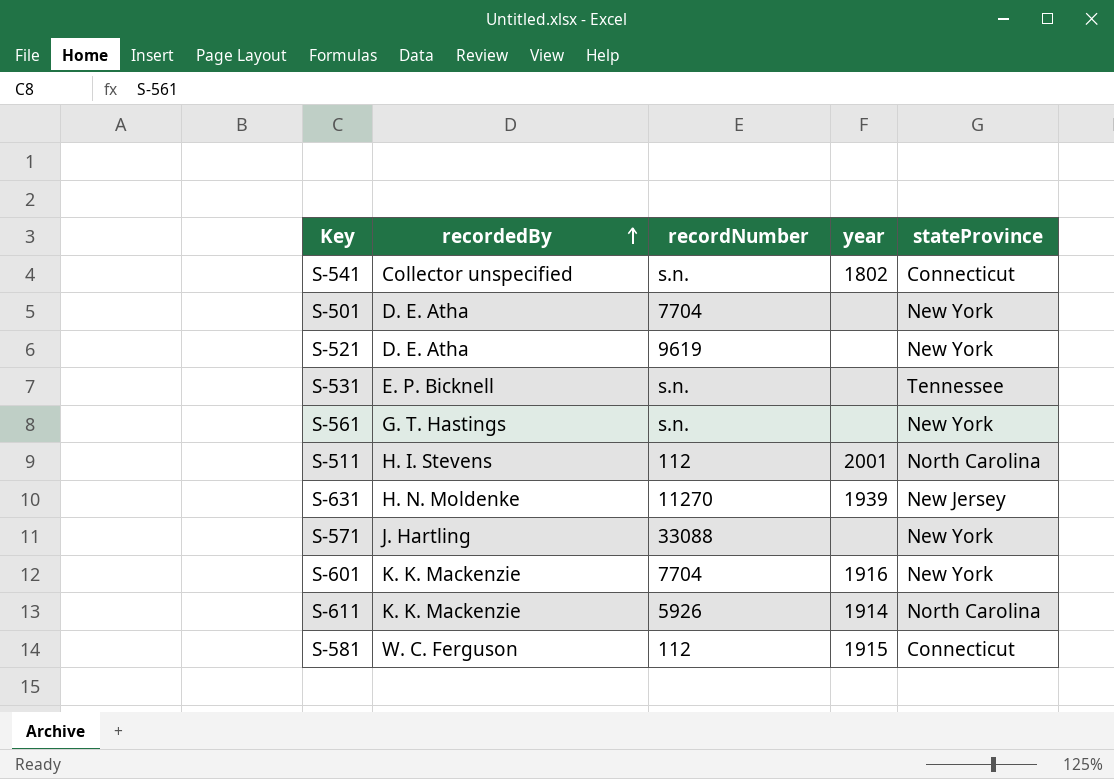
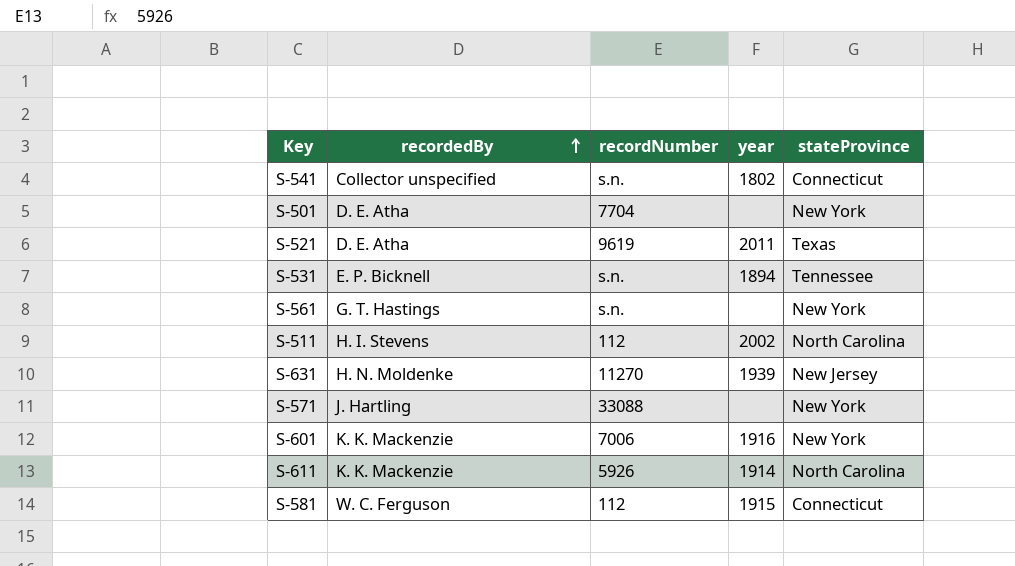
S-521 | year: none -> 2011
S-521 | stateProvince: New York -> Texas
S-531 | year: none -> 1894
S-511 | year: 2001 -> 2002
S-601 | recordNumber: 7704 -> 7006

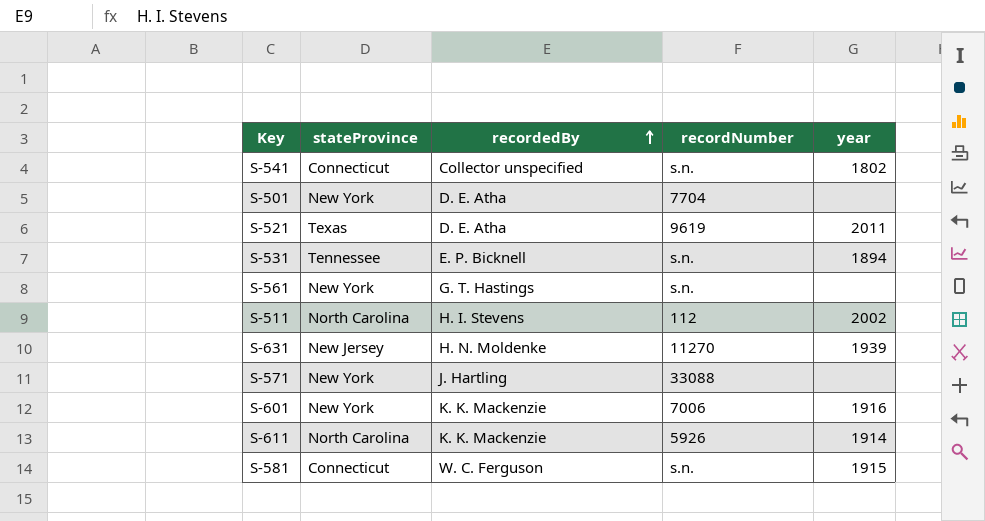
column stateProvince | position: 5 -> 2
S-581 | recordNumber: 112 -> s.n.

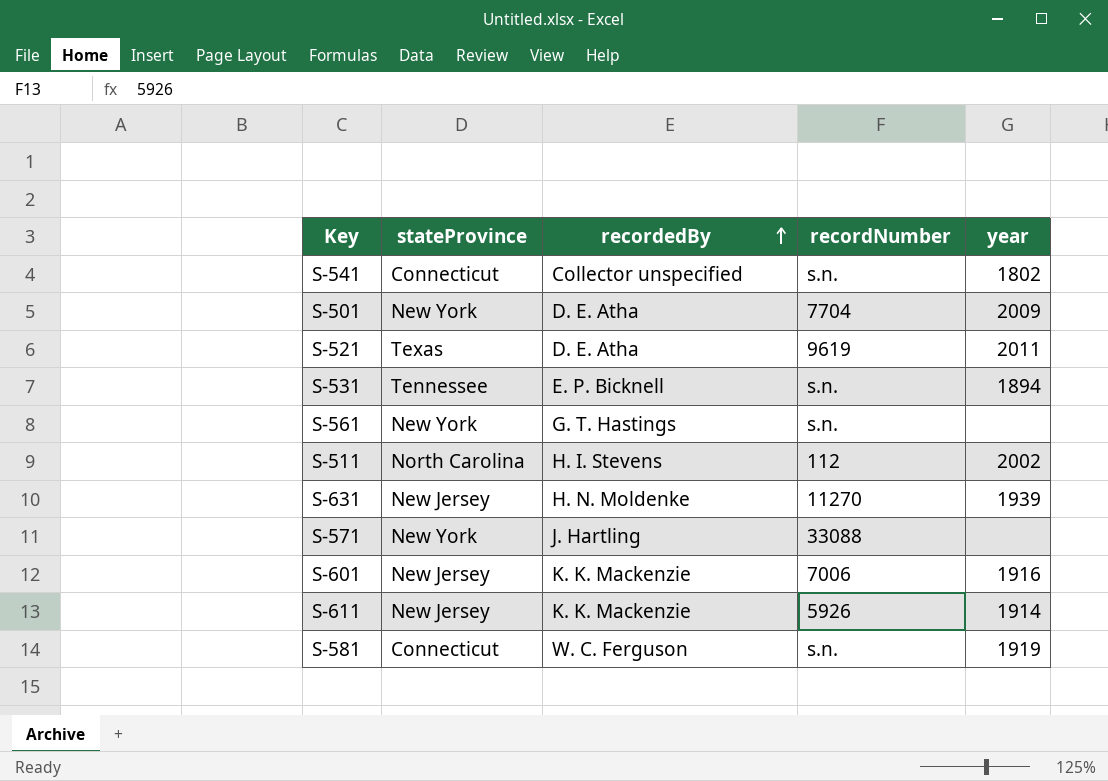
S-501 | year: none -> 2009
S-601 | stateProvince: New York -> New Jersey
S-611 | stateProvince: North Carolina -> New Jersey
S-581 | year: 1915 -> 1919

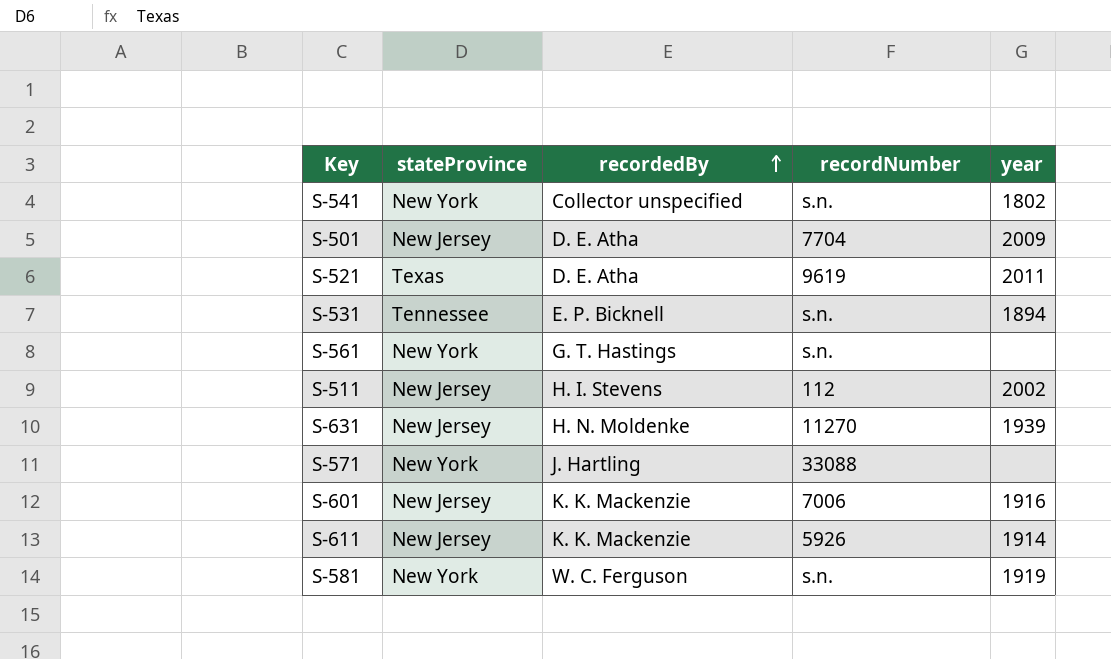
S-541 | stateProvince: Connecticut -> New York
S-501 | stateProvince: New York -> New Jersey
S-511 | stateProvince: North Carolina -> New Jersey
S-581 | stateProvince: Connecticut -> New York

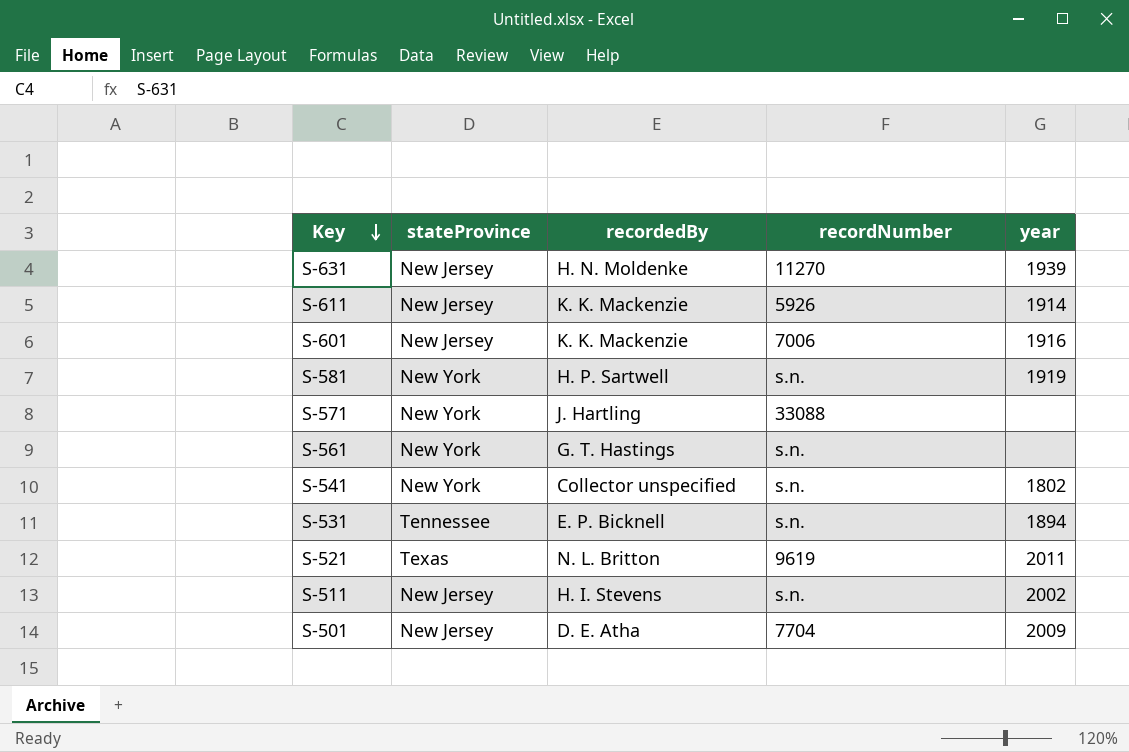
row order: recordedBy ascending -> Key descending
S-581 | recordedBy: W. C. Ferguson -> H. P. Sartwell
S-521 | recordedBy: D. E. Atha -> N. L. Britton
S-511 | recordNumber: 112 -> s.n.

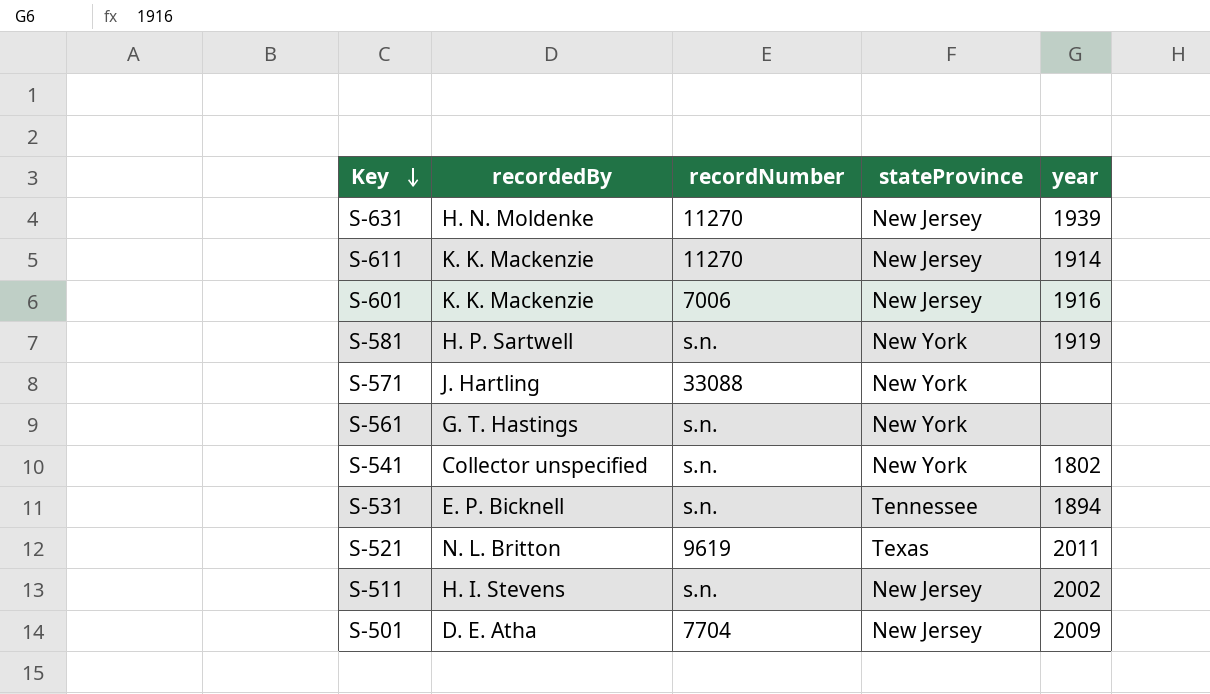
column stateProvince | position: 2 -> 4
S-611 | recordNumber: 5926 -> 11270

